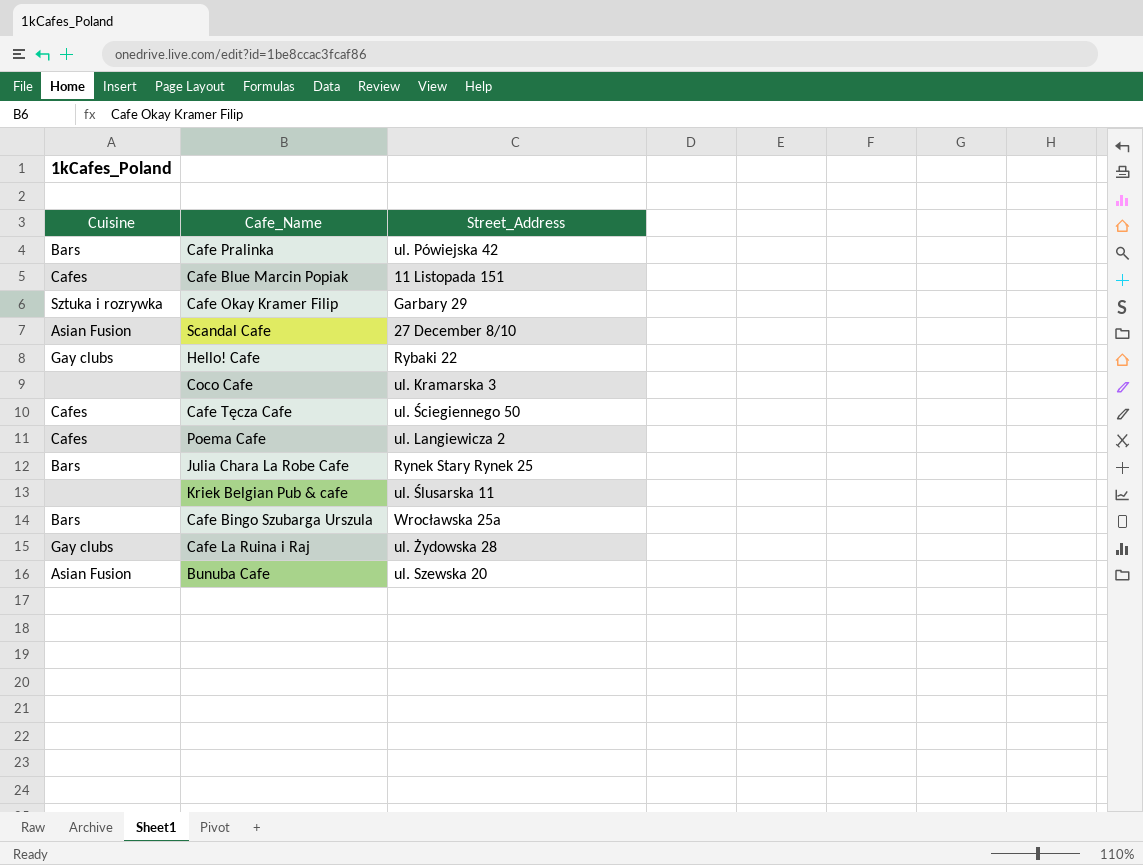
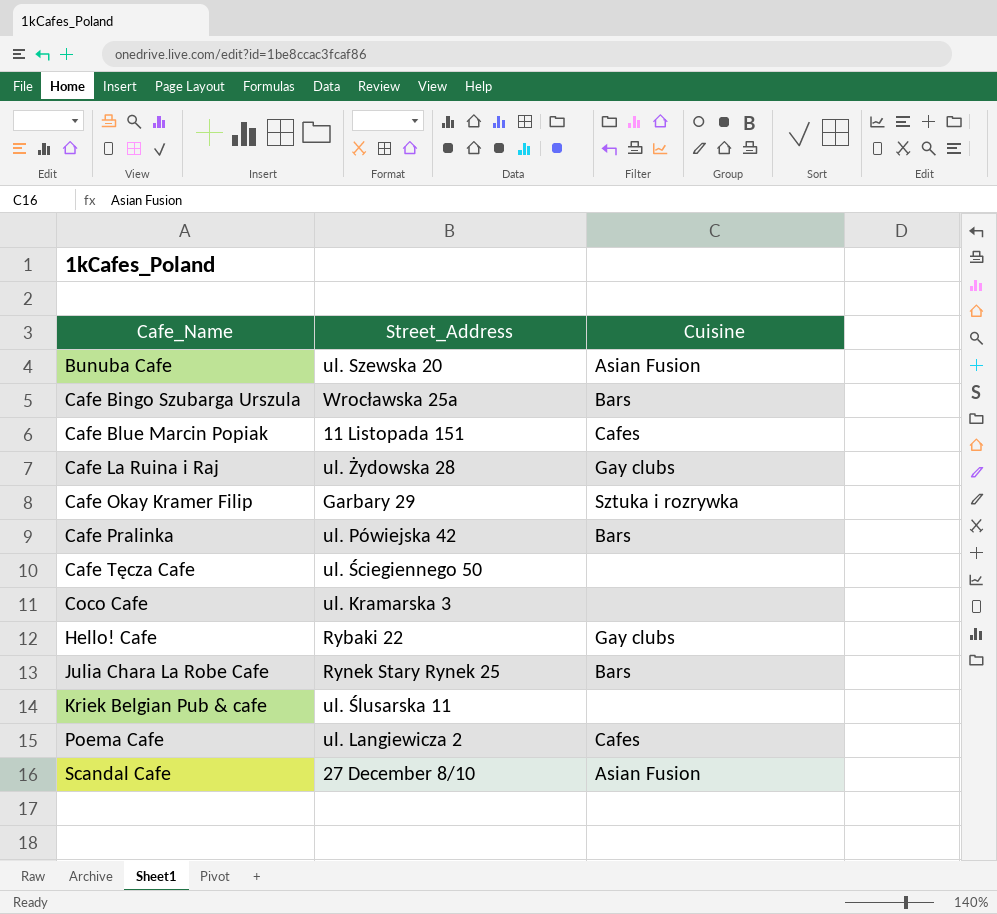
row order: none -> Cafe_Name ascending
column Cuisine | position: 1 -> 3
Cafe Tęcza Cafe | Cuisine: Cafes -> none

